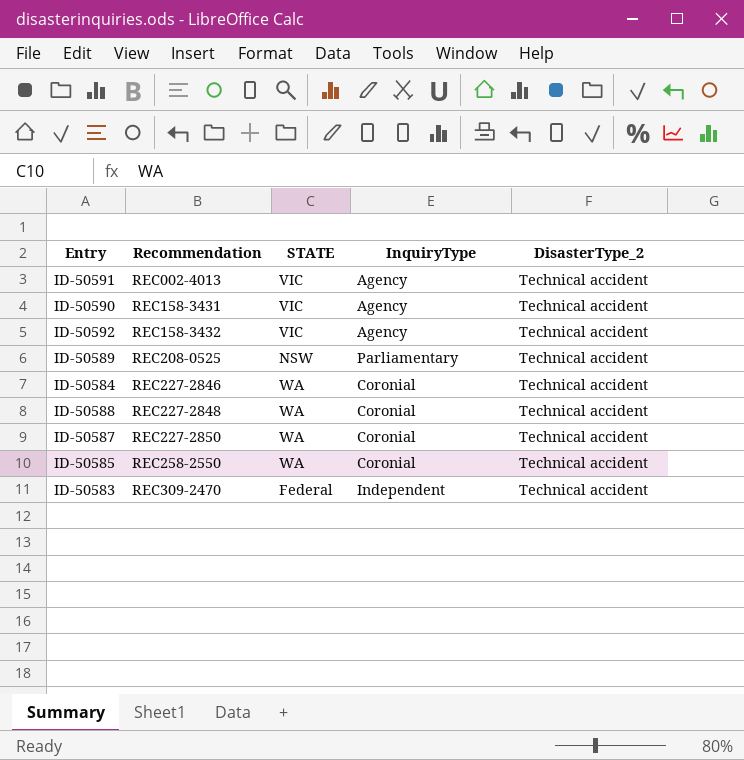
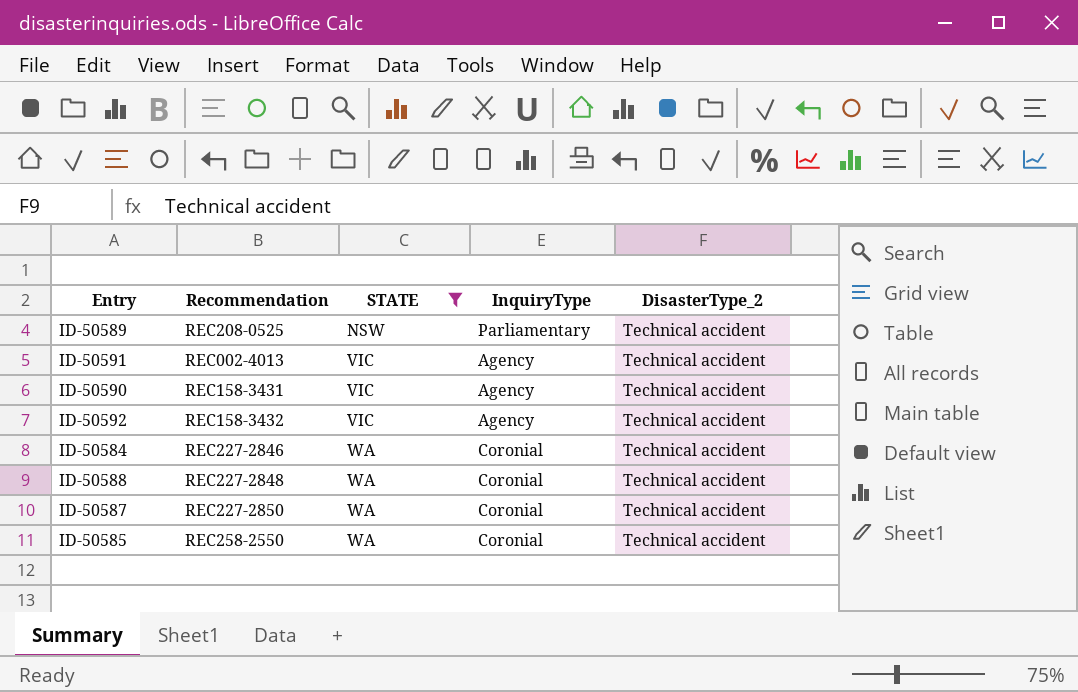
filter: none -> STATE != Federal
row order: Recommendation ascending -> STATE ascending

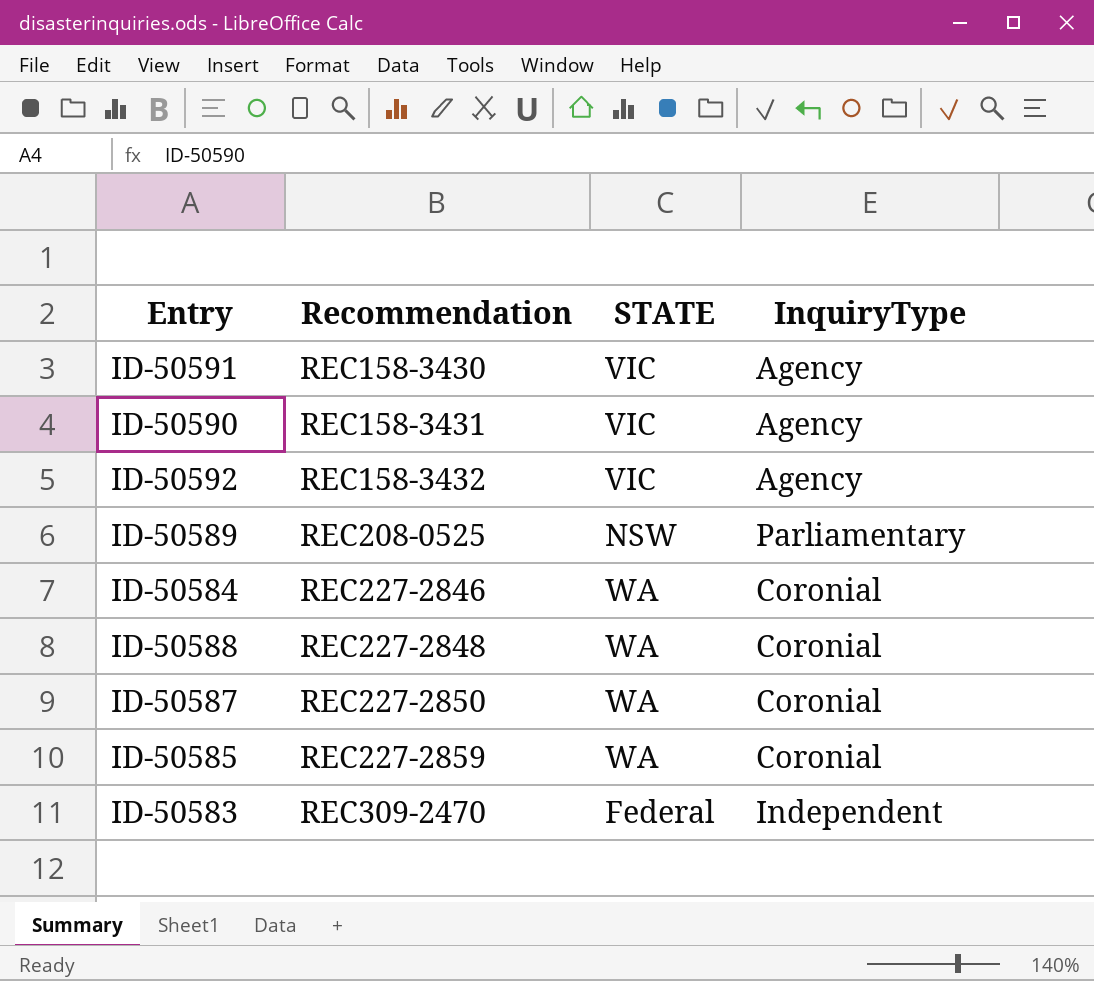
filter: STATE != Federal -> none
row order: STATE ascending -> Recommendation ascending
column DisasterType_2 | position: 5 -> none
ID-50591 | Recommendation: REC002-4013 -> REC158-3430
ID-50585 | Recommendation: REC258-2550 -> REC227-2859

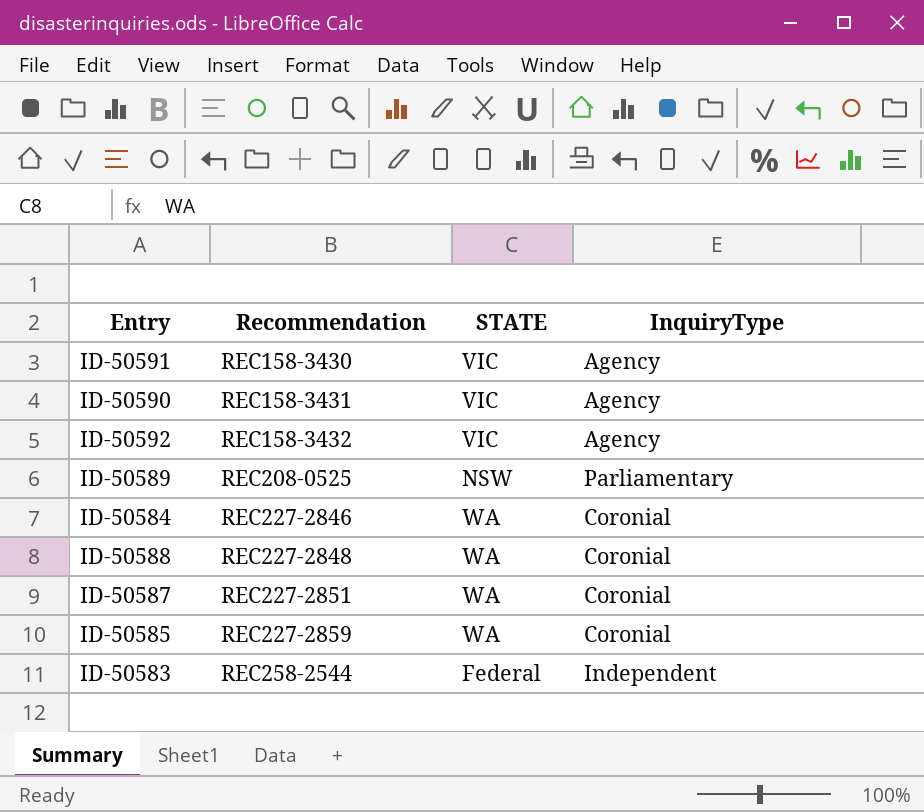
ID-50587 | Recommendation: REC227-2850 -> REC227-2851
ID-50583 | Recommendation: REC309-2470 -> REC258-2544

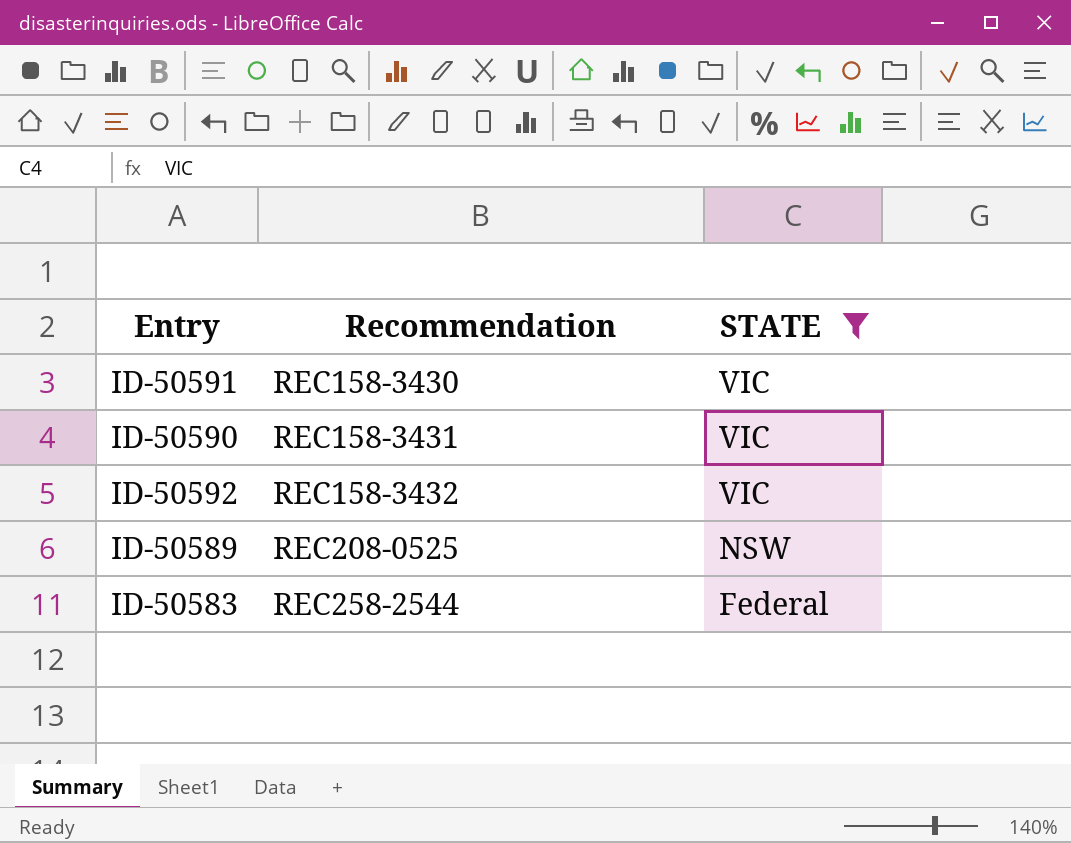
filter: none -> STATE != WA
column InquiryType | position: 4 -> none

